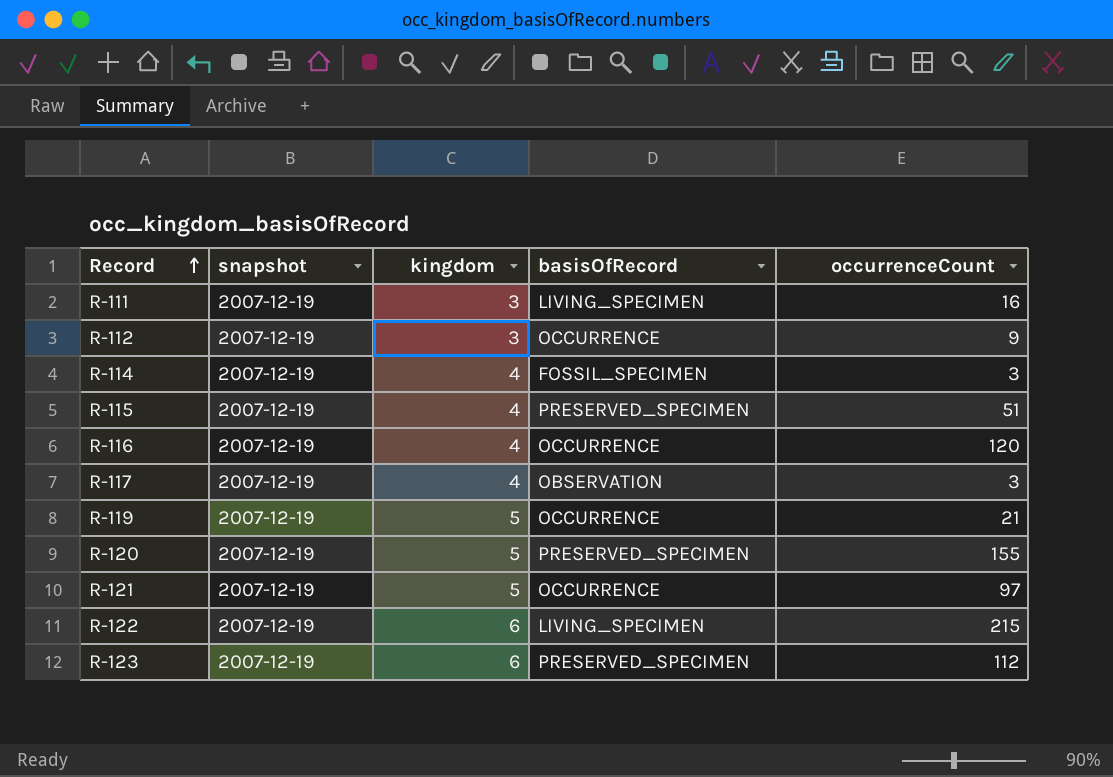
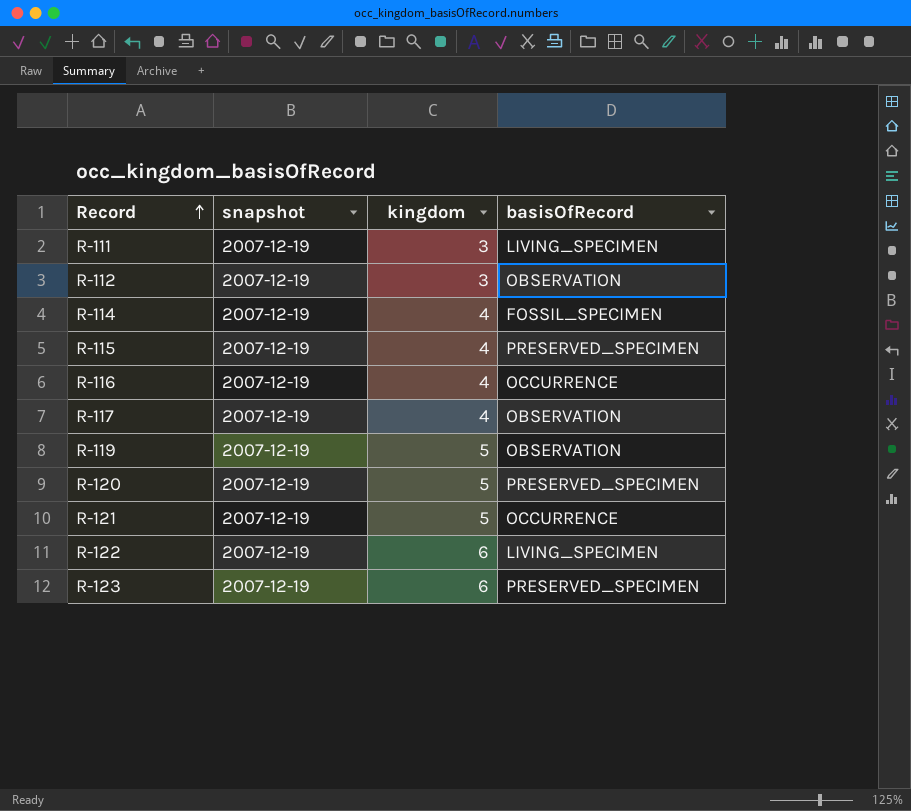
column occurrenceCount | position: 5 -> none
R-112 | basisOfRecord: OCCURRENCE -> OBSERVATION
R-119 | basisOfRecord: OCCURRENCE -> OBSERVATION

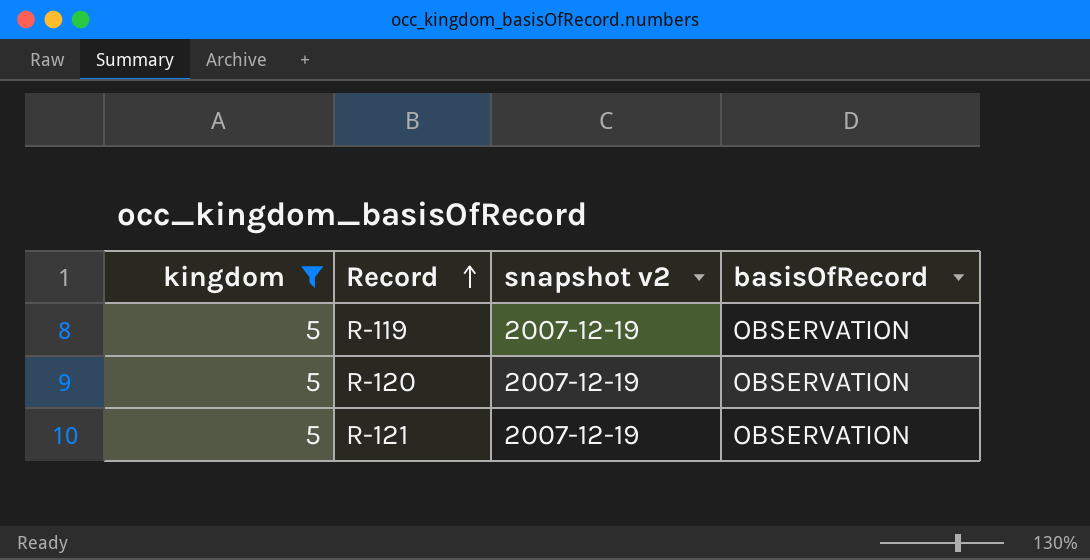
filter: none -> kingdom = 5
column kingdom | position: 3 -> 1
column name: snapshot -> snapshot v2
R-120 | basisOfRecord: PRESERVED_SPECIMEN -> OBSERVATION
R-121 | basisOfRecord: OCCURRENCE -> OBSERVATION

